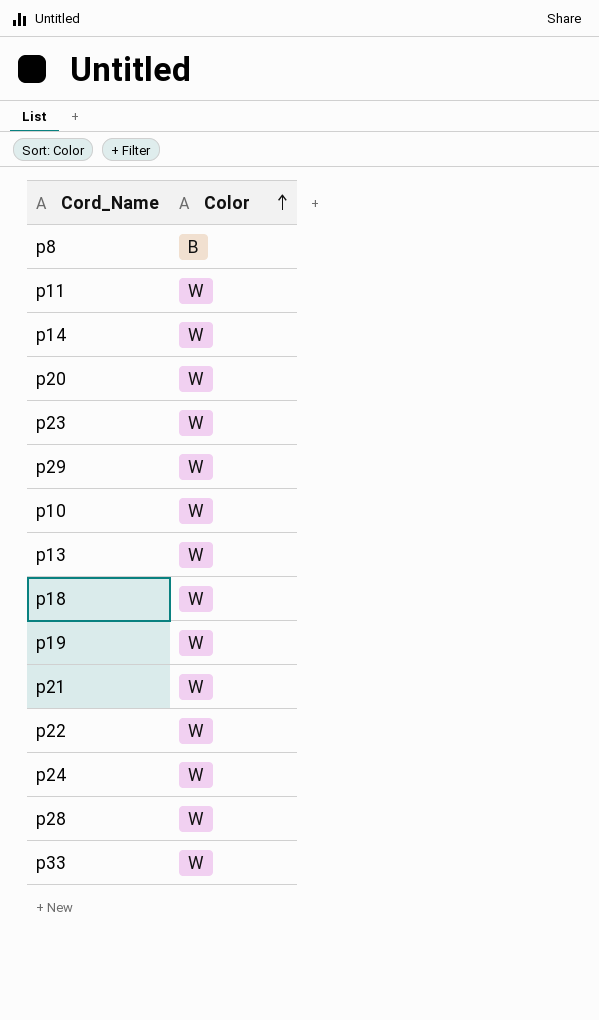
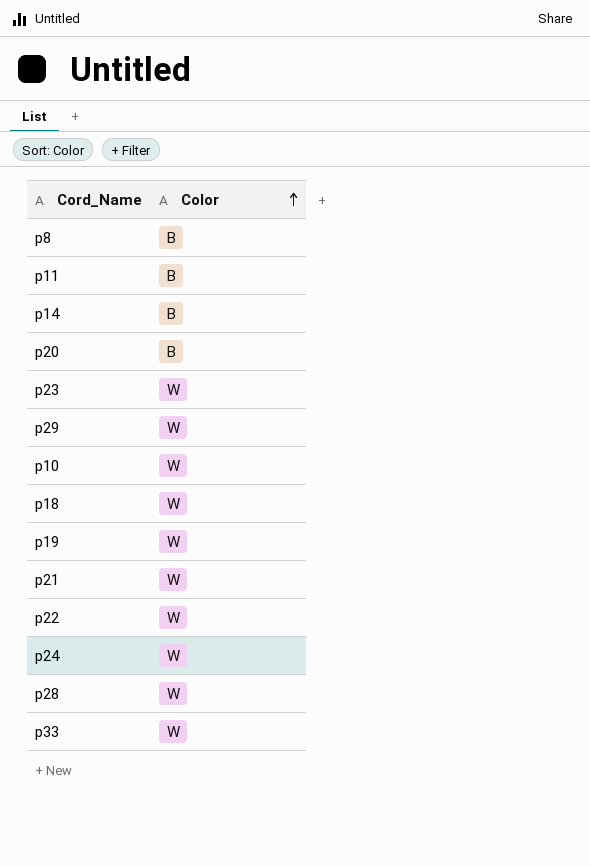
row p13: W -> none
p11 | Color: W -> B
p14 | Color: W -> B
p20 | Color: W -> B

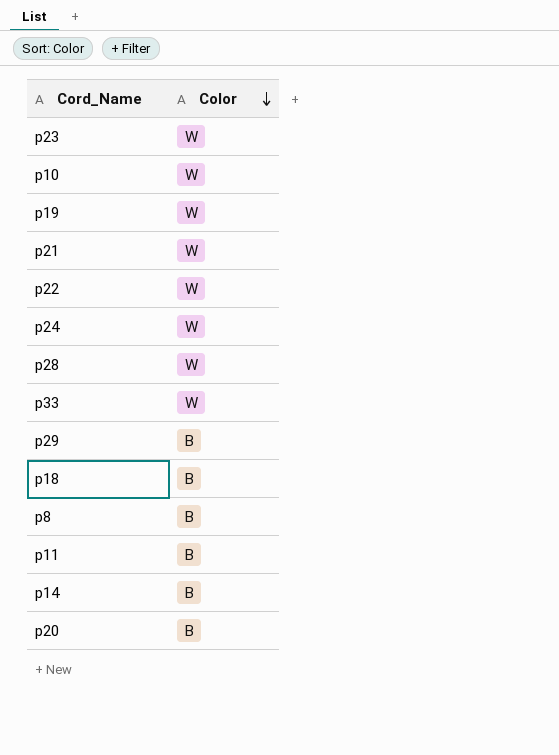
row order: Color ascending -> Color descending
p29 | Color: W -> B
p18 | Color: W -> B

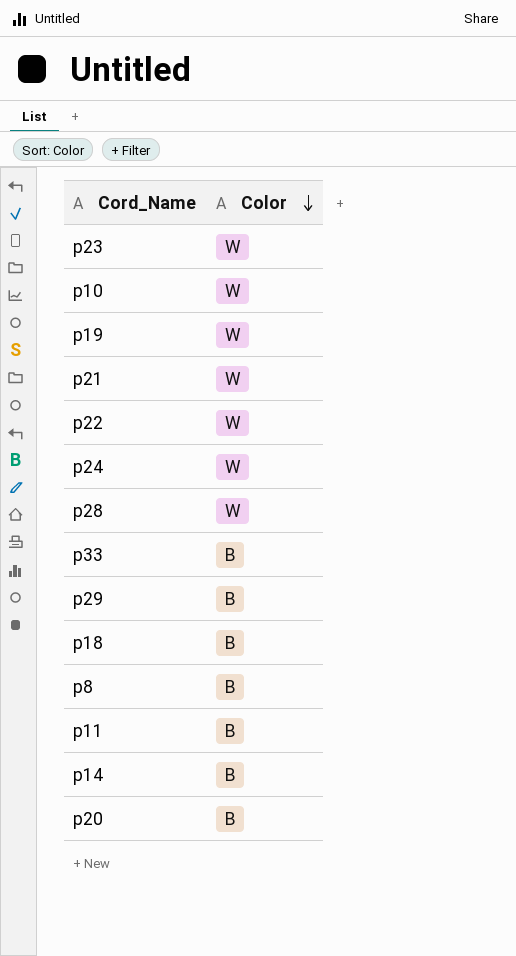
p33 | Color: W -> B

